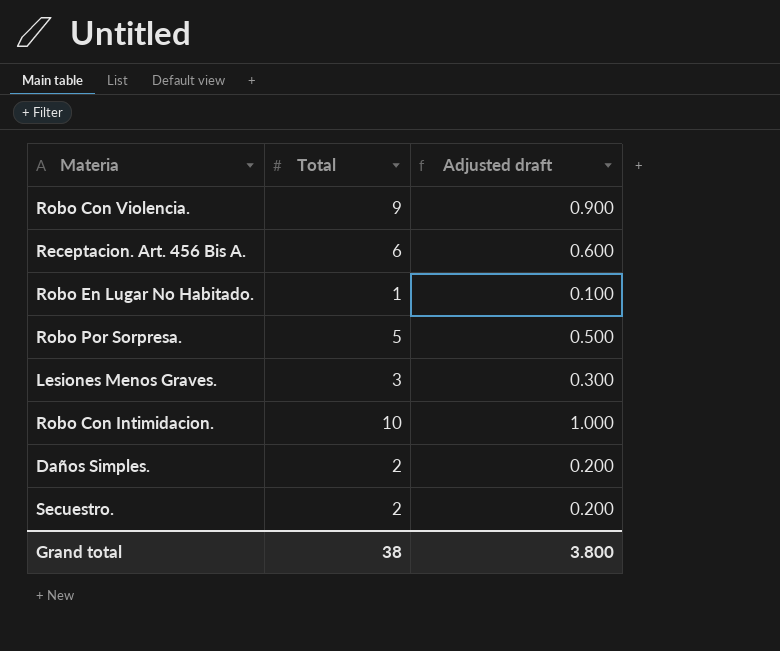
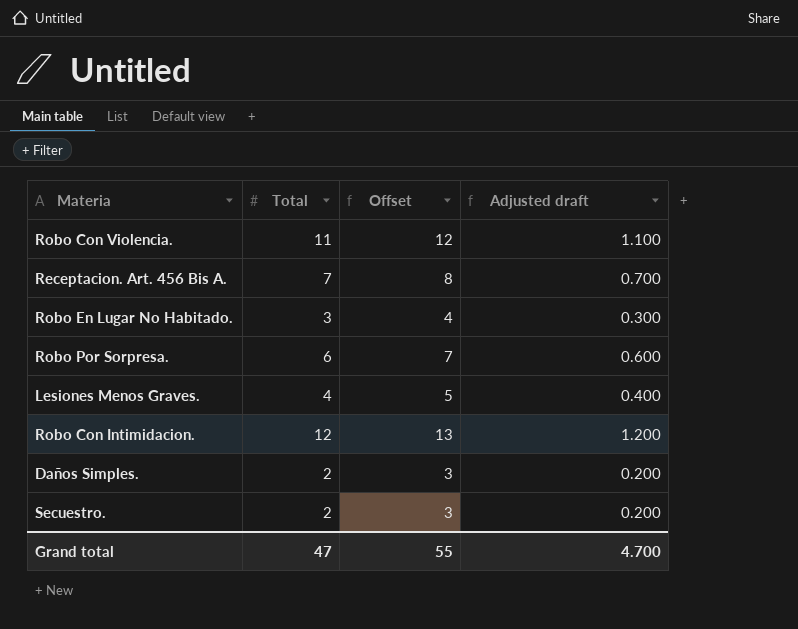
column Offset | formula: none -> [Total] + 1
Robo Con Violencia. | Total: 9 -> 11
Robo Con Violencia. | Adjusted draft: 0.900 -> 1.100
Receptacion. Art. 456 Bis A. | Total: 6 -> 7
Receptacion. Art. 456 Bis A. | Adjusted draft: 0.600 -> 0.700
Robo En Lugar No Habitado. | Total: 1 -> 3
Robo En Lugar No Habitado. | Adjusted draft: 0.100 -> 0.300
Robo Por Sorpresa. | Total: 5 -> 6
Robo Por Sorpresa. | Adjusted draft: 0.500 -> 0.600
Lesiones Menos Graves. | Total: 3 -> 4
Lesiones Menos Graves. | Adjusted draft: 0.300 -> 0.400
Robo Con Intimidacion. | Total: 10 -> 12
Robo Con Intimidacion. | Adjusted draft: 1.000 -> 1.200
Grand total | Total: 38 -> 47
Grand total | Adjusted draft: 3.800 -> 4.700

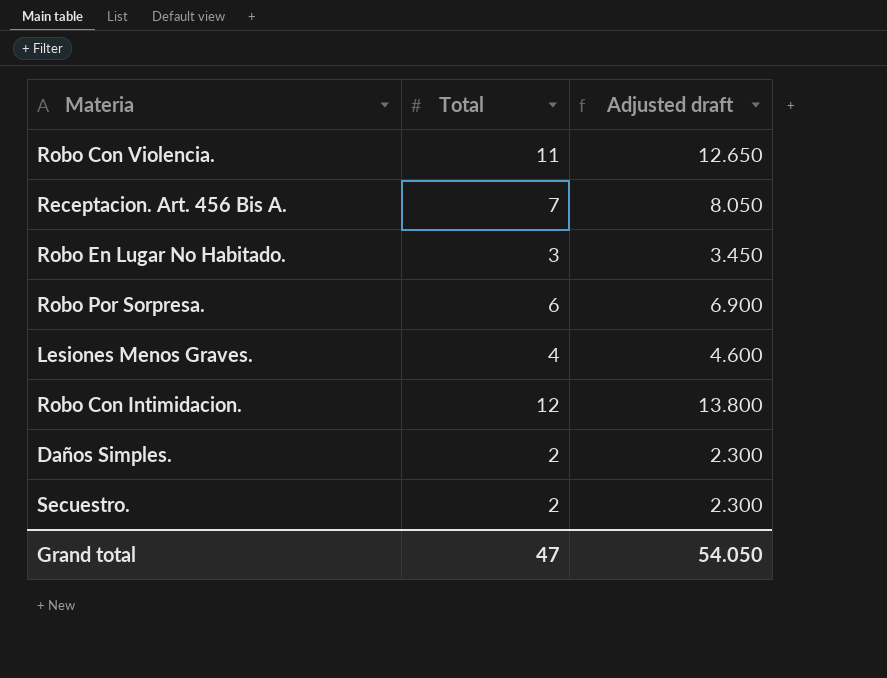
column Offset | formula: [Total] + 1 -> none
column Adjusted draft | formula: [Total] * 0.1 -> [Total] * 1.15
Grand total | Adjusted draft: 4.700 -> 54.050

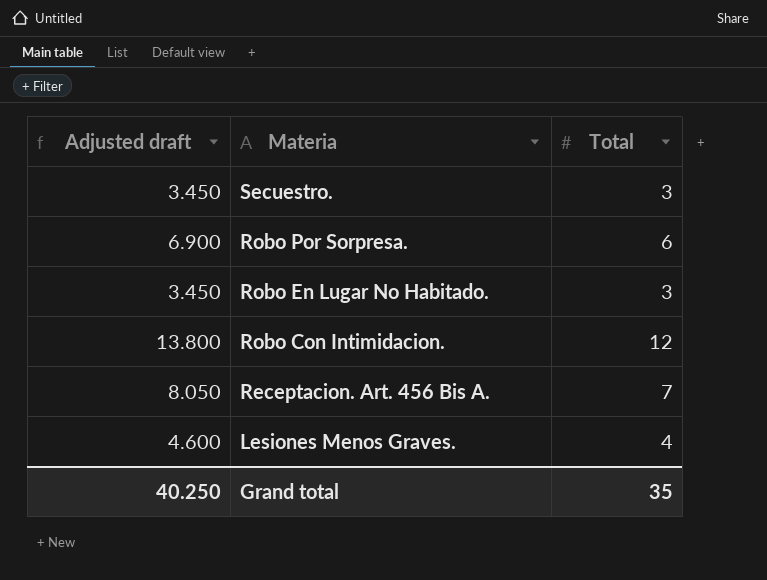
row order: none -> Materia descending
column Adjusted draft | position: 3 -> 1
row Robo Con Violencia.: 11 | 12.650 -> none
row Daños Simples.: 2 | 2.300 -> none
Secuestro. | Adjusted draft: 2.300 -> 3.450
Secuestro. | Total: 2 -> 3
Grand total | Adjusted draft: 54.050 -> 40.250
Grand total | Total: 47 -> 35

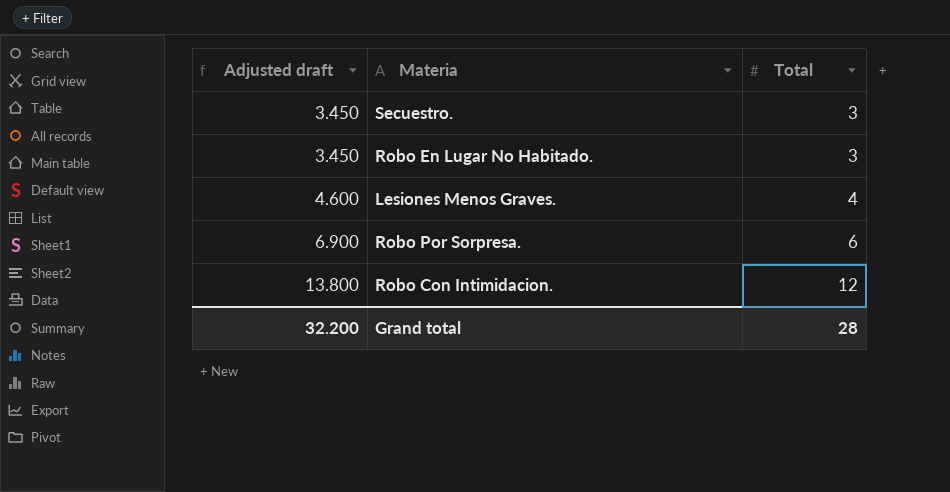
row order: Materia descending -> Adjusted draft ascending
row Receptacion. Art. 456 Bis A.: 8.050 | 7 -> none
Grand total | Adjusted draft: 40.250 -> 32.200
Grand total | Total: 35 -> 28

